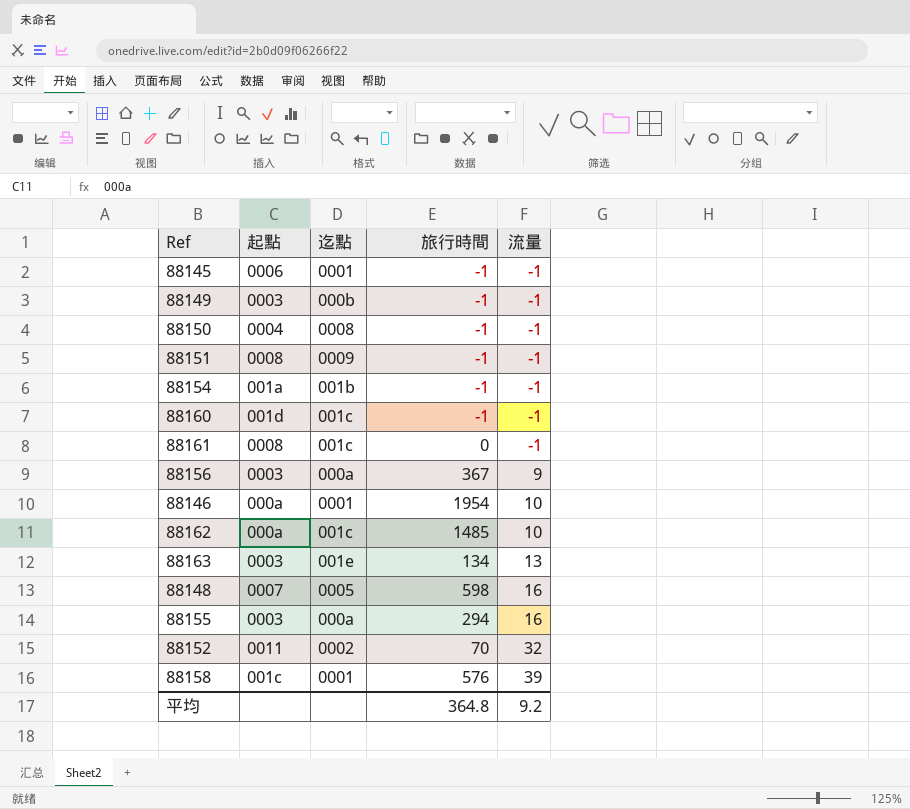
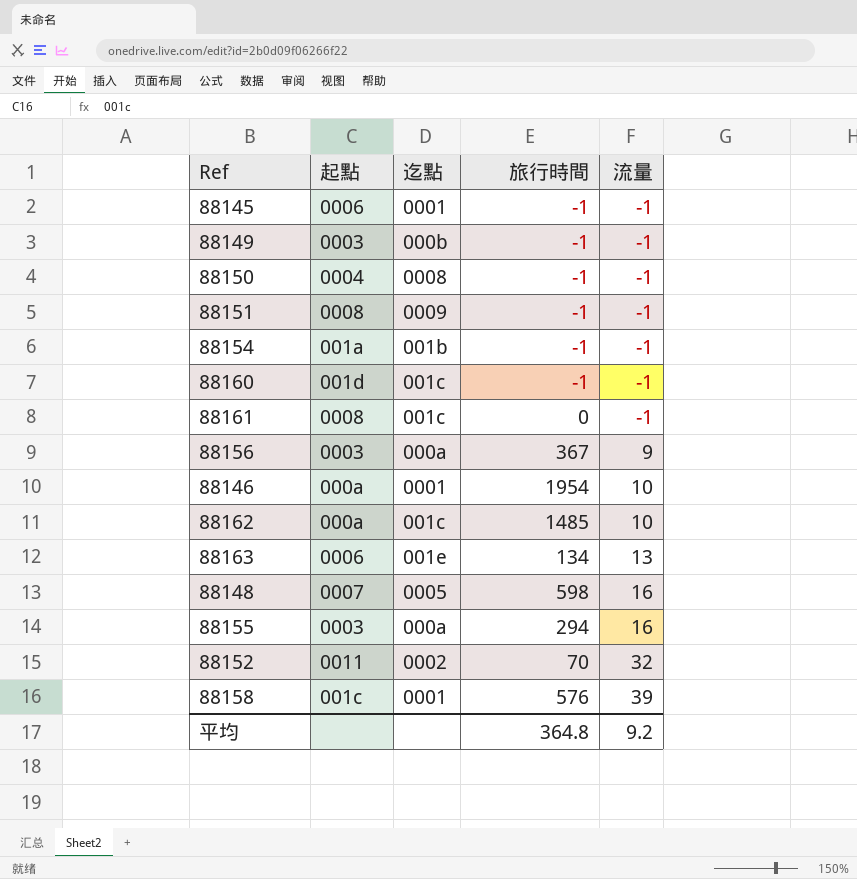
88163 | 起點: 0003 -> 0006

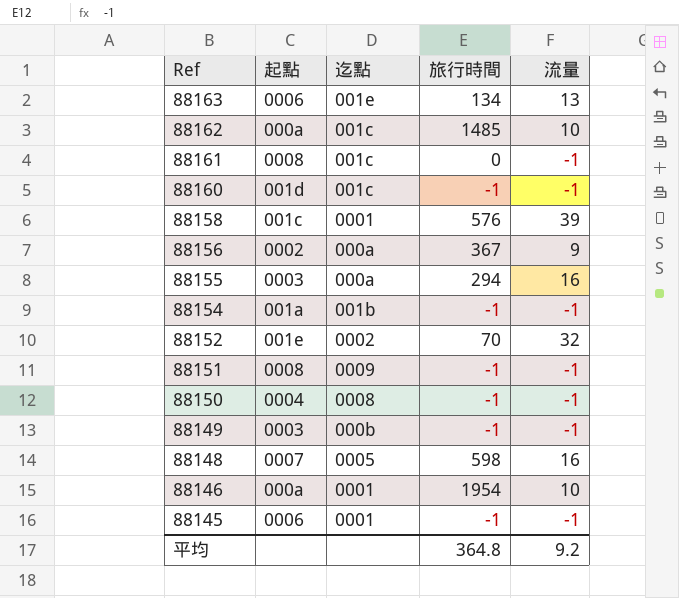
row order: 流量 ascending -> Ref descending
88156 | 起點: 0003 -> 0002
88152 | 起點: 0011 -> 001e

